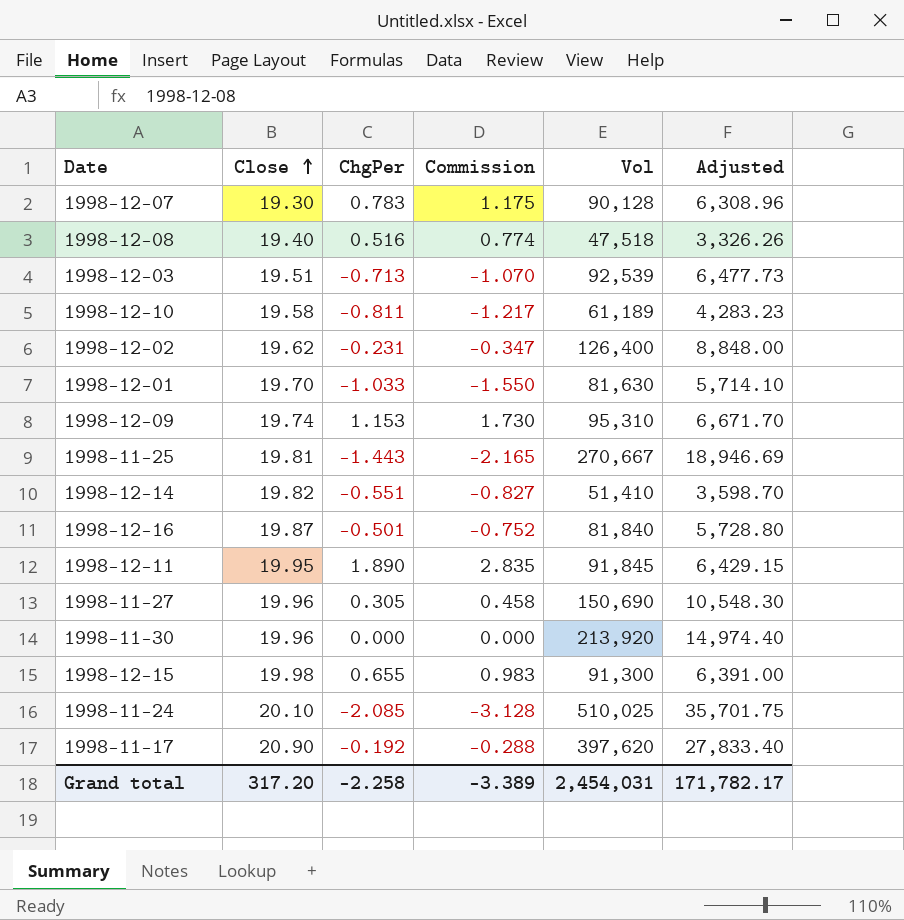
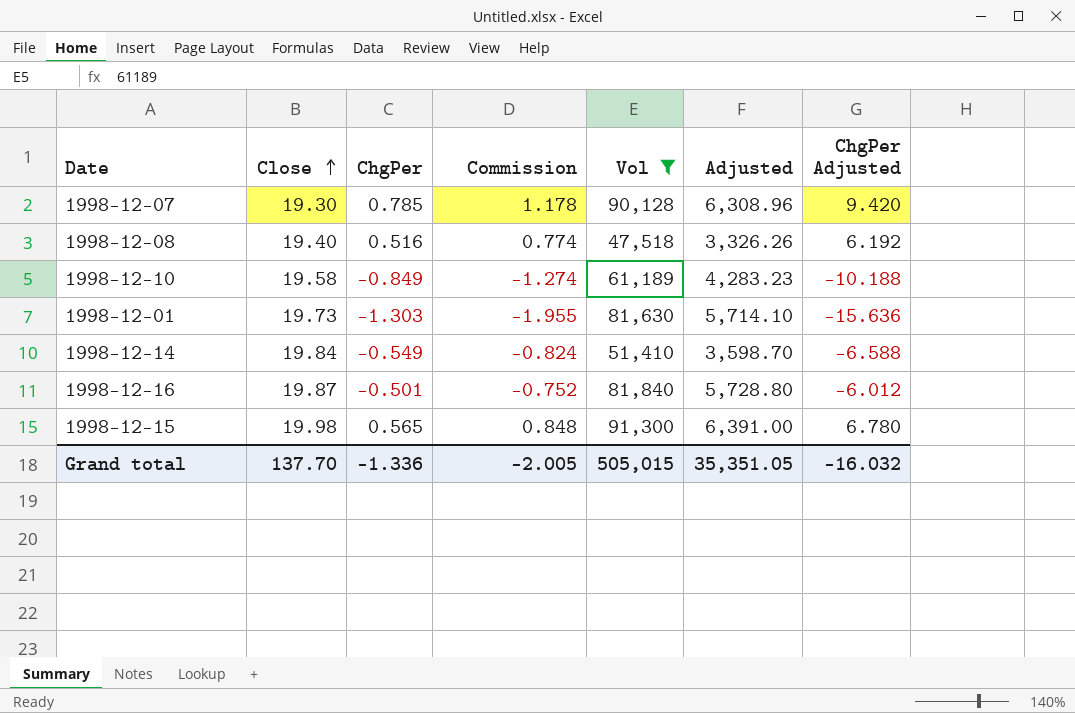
filter: none -> Vol <= 91,300
column ChgPer Adjusted | formula: none -> [ChgPer] * 12
1998-12-07 | ChgPer: 0.783 -> 0.785
1998-12-07 | Commission: 1.175 -> 1.178
1998-12-10 | ChgPer: -0.811 -> -0.849
1998-12-10 | Commission: -1.217 -> -1.274
1998-12-01 | Close: 19.70 -> 19.73
1998-12-01 | ChgPer: -1.033 -> -1.303
1998-12-01 | Commission: -1.550 -> -1.955
1998-12-14 | Close: 19.82 -> 19.84
1998-12-14 | ChgPer: -0.551 -> -0.549
1998-12-14 | Commission: -0.827 -> -0.824
1998-12-15 | ChgPer: 0.655 -> 0.565
1998-12-15 | Commission: 0.983 -> 0.848
Grand total | Close: 317.20 -> 137.70
Grand total | ChgPer: -2.258 -> -1.336
Grand total | Commission: -3.389 -> -2.005
Grand total | Vol: 2,454,031 -> 505,015
Grand total | Adjusted: 171,782.17 -> 35,351.05

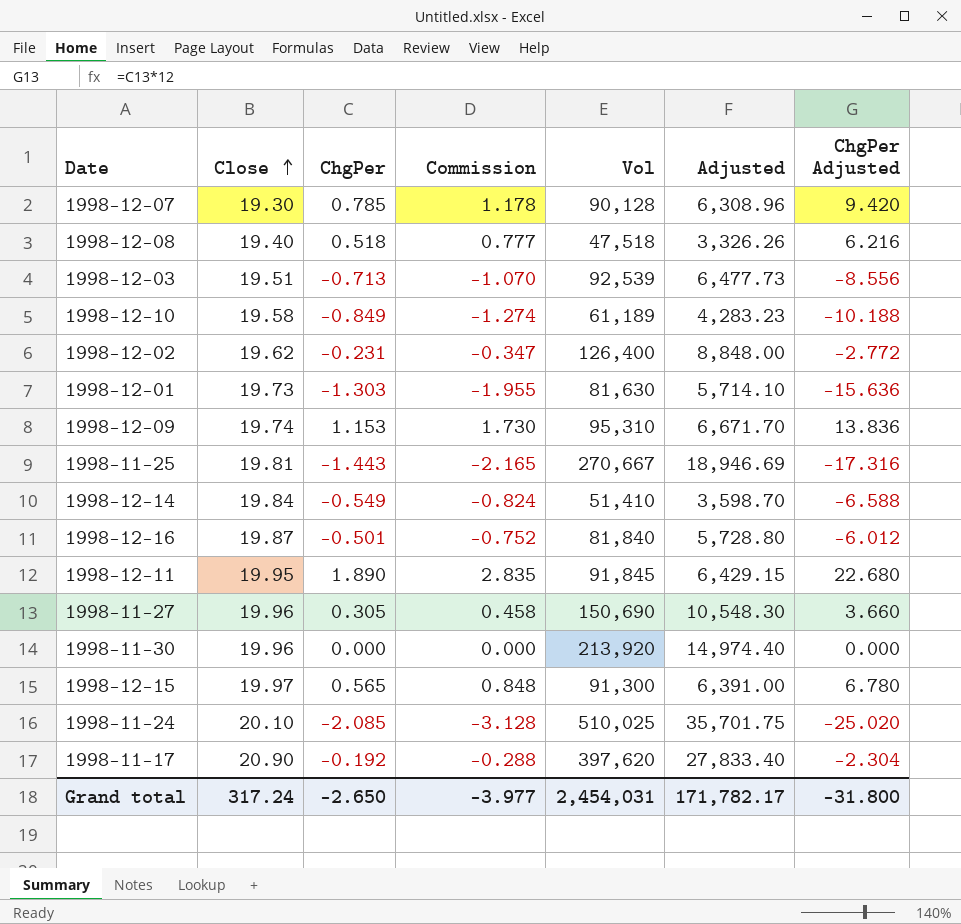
filter: Vol <= 91,300 -> none
1998-12-08 | ChgPer: 0.516 -> 0.518
1998-12-08 | Commission: 0.774 -> 0.777
1998-12-08 | ChgPer Adjusted: 6.192 -> 6.216
1998-12-15 | Close: 19.98 -> 19.97
Grand total | Close: 137.70 -> 317.24
Grand total | ChgPer: -1.336 -> -2.650
Grand total | Commission: -2.005 -> -3.977
Grand total | Vol: 505,015 -> 2,454,031
Grand total | Adjusted: 35,351.05 -> 171,782.17
Grand total | ChgPer Adjusted: -16.032 -> -31.800

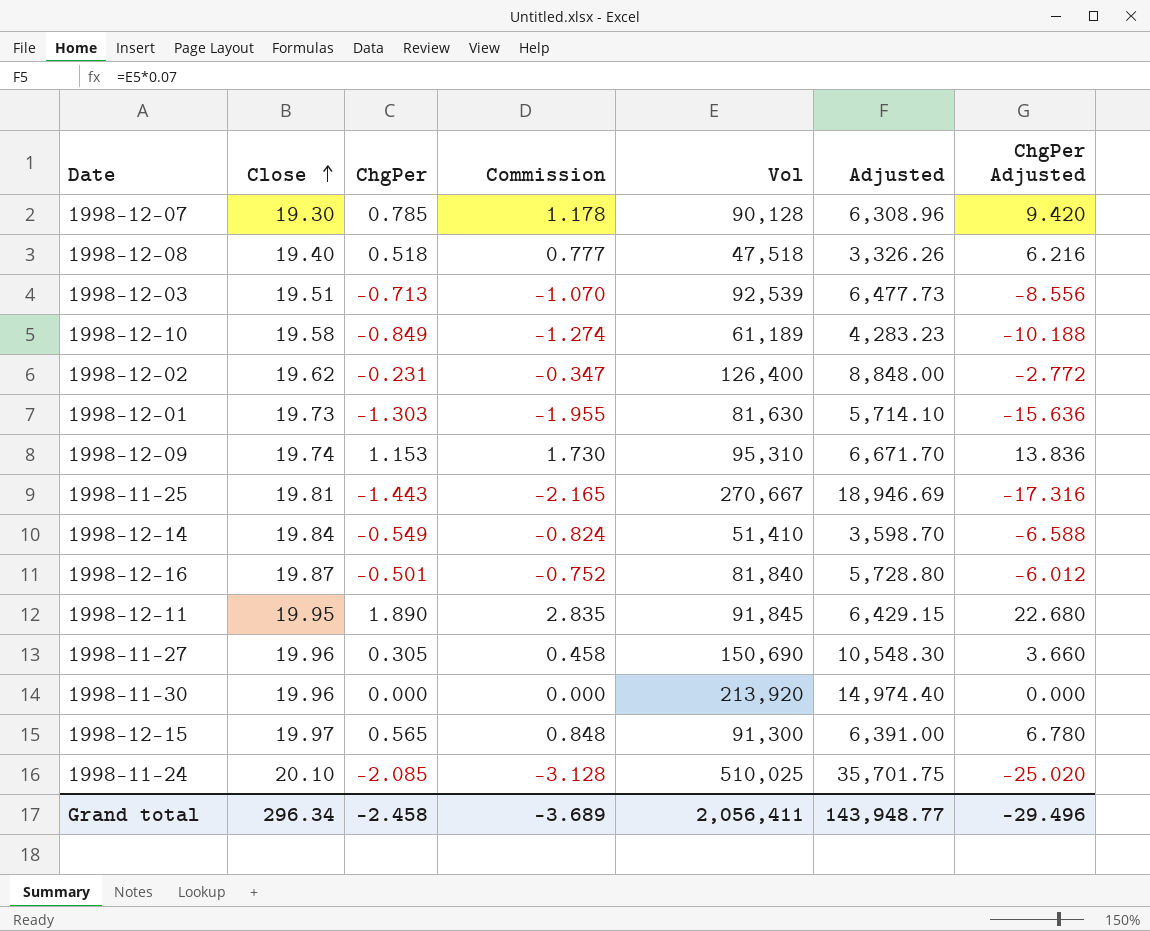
row 1998-11-17: 20.90 | -0.192 | -0.288 | 397,620 | 27,833.40 | -2.304 -> none
Grand total | Close: 317.24 -> 296.34
Grand total | ChgPer: -2.650 -> -2.458
Grand total | Commission: -3.977 -> -3.689
Grand total | Vol: 2,454,031 -> 2,056,411
Grand total | Adjusted: 171,782.17 -> 143,948.77
Grand total | ChgPer Adjusted: -31.800 -> -29.496

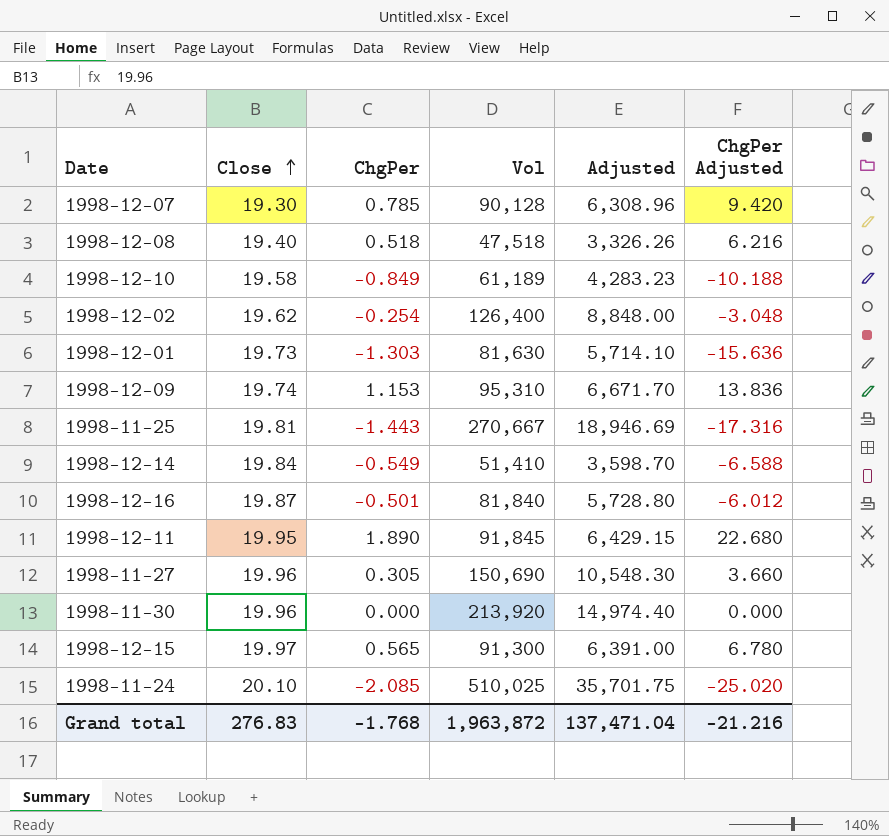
column Commission | formula: [ChgPer] * 1.5 -> none
row 1998-12-03: 19.51 | -0.713 | -1.070 | 92,539 | 6,477.73 | -8.556 -> none
1998-12-02 | ChgPer: -0.231 -> -0.254
1998-12-02 | ChgPer Adjusted: -2.772 -> -3.048
Grand total | Close: 296.34 -> 276.83
Grand total | ChgPer: -2.458 -> -1.768
Grand total | Vol: 2,056,411 -> 1,963,872
Grand total | Adjusted: 143,948.77 -> 137,471.04
Grand total | ChgPer Adjusted: -29.496 -> -21.216

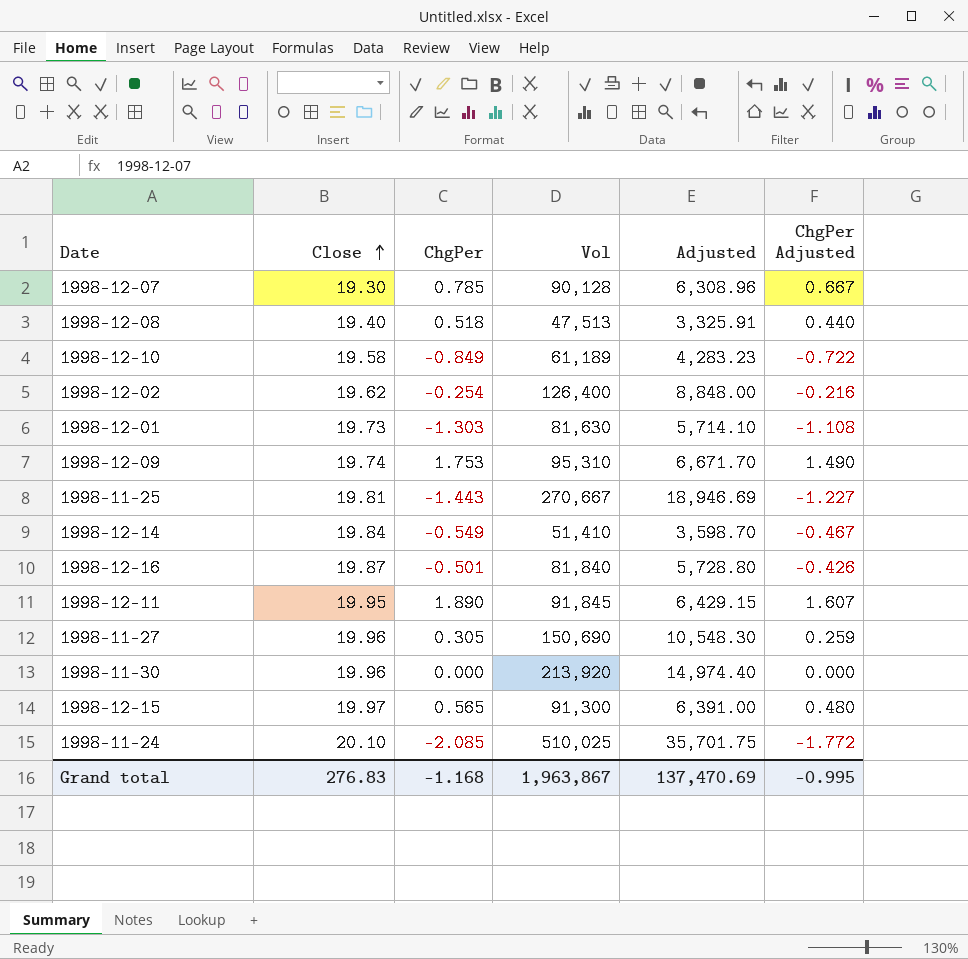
column ChgPer Adjusted | formula: [ChgPer] * 12 -> [ChgPer] * 0.85
1998-12-08 | Vol: 47,518 -> 47,513
1998-12-08 | Adjusted: 3,326.26 -> 3,325.91
1998-12-09 | ChgPer: 1.153 -> 1.753
Grand total | ChgPer: -1.768 -> -1.168
Grand total | Vol: 1,963,872 -> 1,963,867
Grand total | Adjusted: 137,471.04 -> 137,470.69
Grand total | ChgPer Adjusted: -21.216 -> -0.995

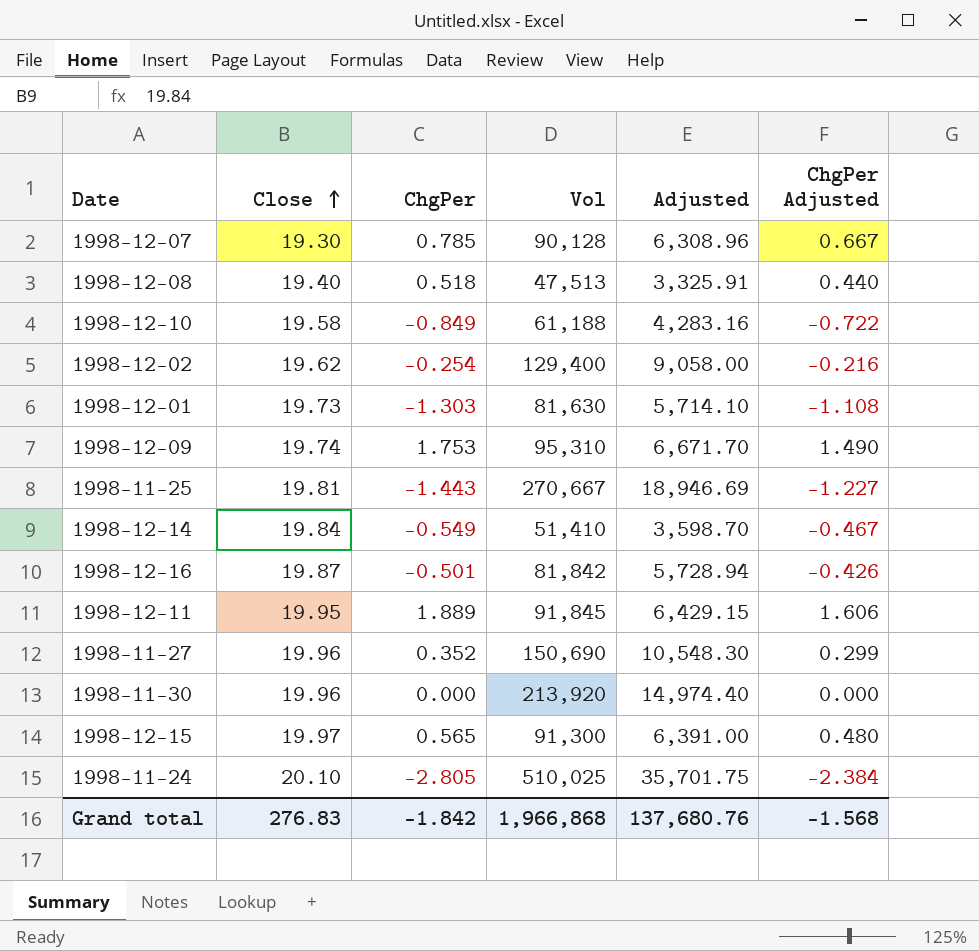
1998-12-10 | Vol: 61,189 -> 61,188
1998-12-10 | Adjusted: 4,283.23 -> 4,283.16
1998-12-02 | Vol: 126,400 -> 129,400
1998-12-02 | Adjusted: 8,848.00 -> 9,058.00
1998-12-16 | Vol: 81,840 -> 81,842
1998-12-16 | Adjusted: 5,728.80 -> 5,728.94
1998-12-11 | ChgPer: 1.890 -> 1.889
1998-12-11 | ChgPer Adjusted: 1.607 -> 1.606
1998-11-27 | ChgPer: 0.305 -> 0.352
1998-11-27 | ChgPer Adjusted: 0.259 -> 0.299
1998-11-24 | ChgPer: -2.085 -> -2.805
1998-11-24 | ChgPer Adjusted: -1.772 -> -2.384
Grand total | ChgPer: -1.168 -> -1.842
Grand total | Vol: 1,963,867 -> 1,966,868
Grand total | Adjusted: 137,470.69 -> 137,680.76
Grand total | ChgPer Adjusted: -0.995 -> -1.568

